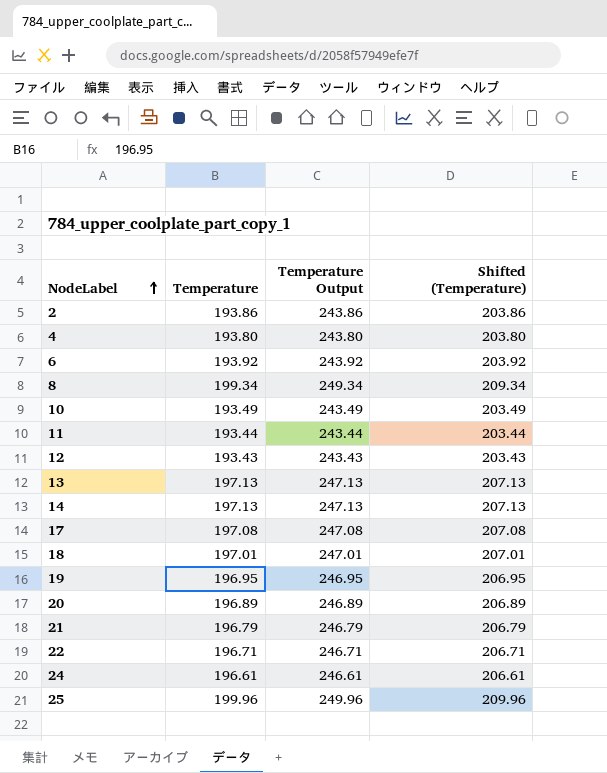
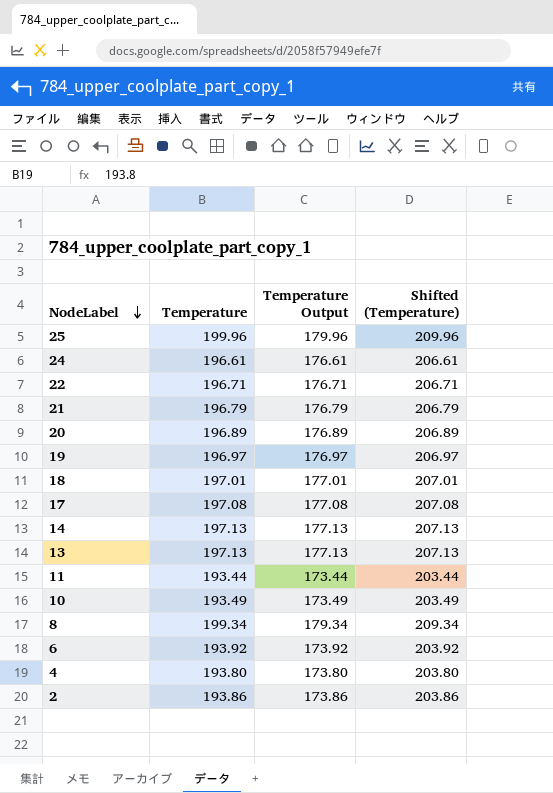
row order: NodeLabel ascending -> NodeLabel descending
column Temperature Output | formula: [Temperature] + 50 -> [Temperature] - 20
row 12: 193.43 | 243.43 | 203.43 -> none
19 | Temperature: 196.95 -> 196.97
19 | Shifted (Temperature): 206.95 -> 206.97

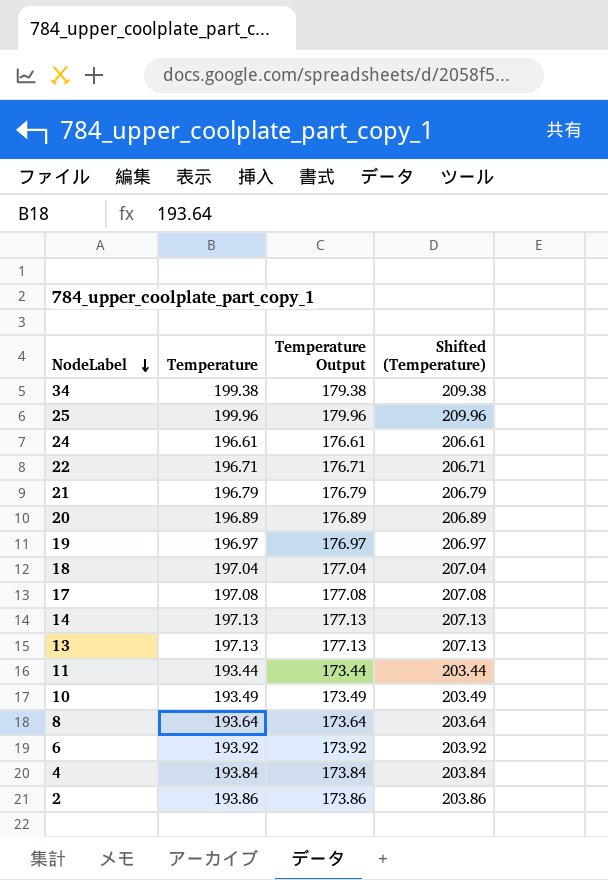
row 34: none -> 199.38 | 179.38 | 209.38
18 | Temperature: 197.01 -> 197.04
18 | Temperature Output: 177.01 -> 177.04
18 | Shifted (Temperature): 207.01 -> 207.04
8 | Temperature: 199.34 -> 193.64
8 | Temperature Output: 179.34 -> 173.64
8 | Shifted (Temperature): 209.34 -> 203.64
4 | Temperature: 193.80 -> 193.84
4 | Temperature Output: 173.80 -> 173.84
4 | Shifted (Temperature): 203.80 -> 203.84

